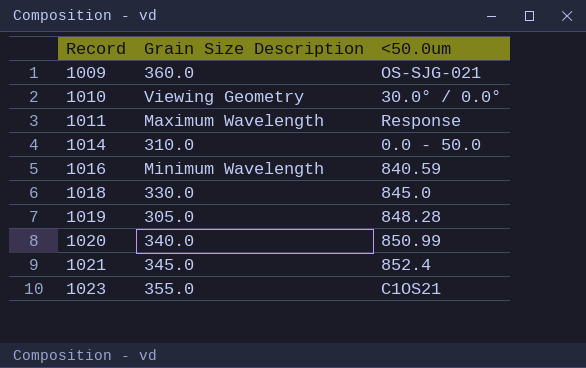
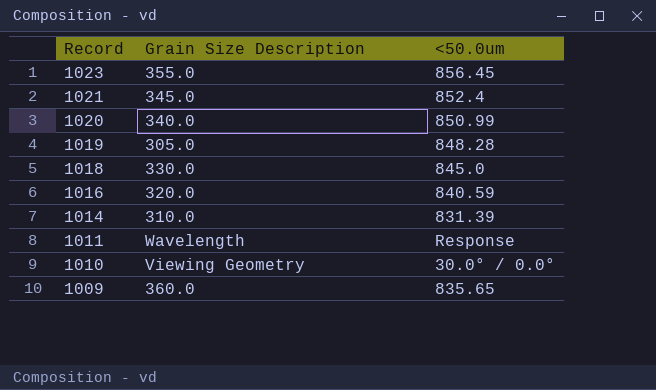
row order: Record ascending -> Record descending
1023 | <50.0um: C1OS21 -> 856.45
1016 | Grain Size Description: Minimum Wavelength -> 320.0
1014 | <50.0um: 0.0 - 50.0 -> 831.39
1011 | Grain Size Description: Maximum Wavelength -> Wavelength
1009 | <50.0um: OS-SJG-021 -> 835.65

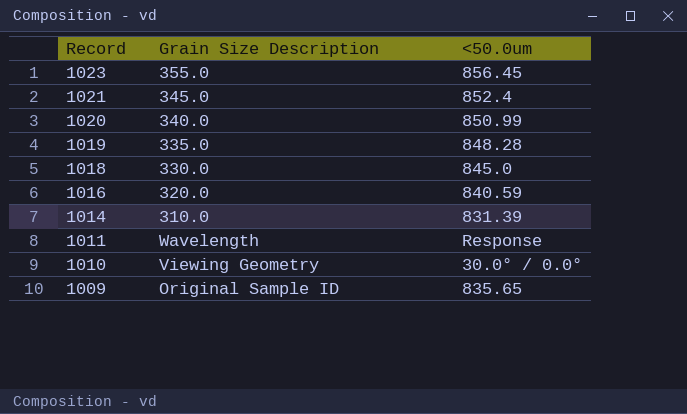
1019 | Grain Size Description: 305.0 -> 335.0
1009 | Grain Size Description: 360.0 -> Original Sample ID

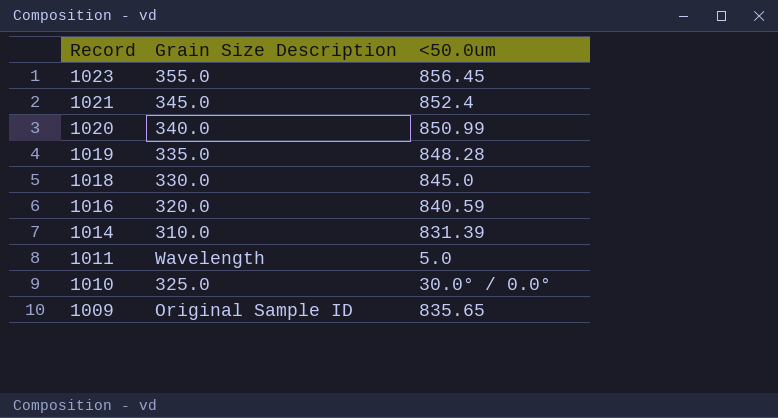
1011 | <50.0um: Response -> 5.0
1010 | Grain Size Description: Viewing Geometry -> 325.0

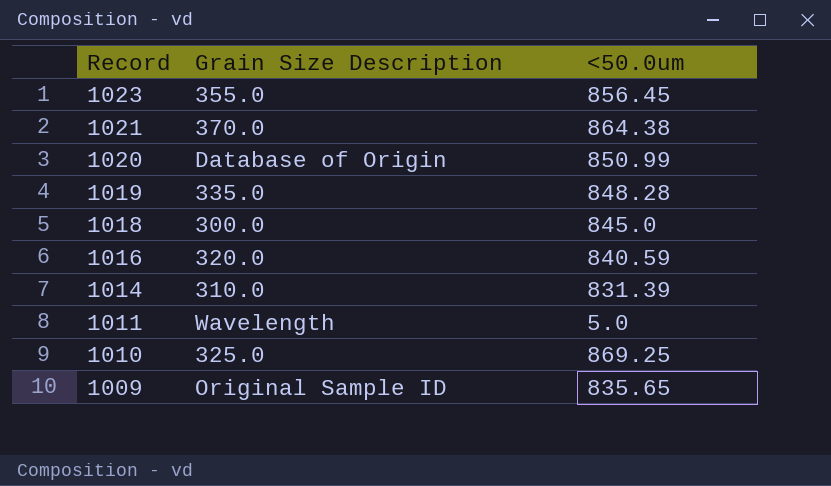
1021 | Grain Size Description: 345.0 -> 370.0
1021 | <50.0um: 852.4 -> 864.38
1020 | Grain Size Description: 340.0 -> Database of Origin
1018 | Grain Size Description: 330.0 -> 300.0
1010 | <50.0um: 30.0° / 0.0° -> 869.25

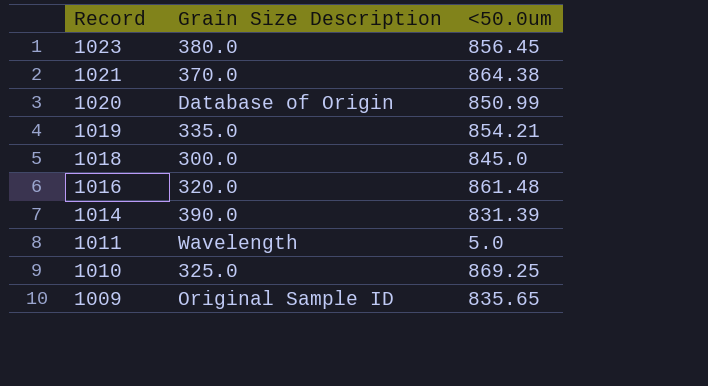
1023 | Grain Size Description: 355.0 -> 380.0
1019 | <50.0um: 848.28 -> 854.21
1016 | <50.0um: 840.59 -> 861.48
1014 | Grain Size Description: 310.0 -> 390.0

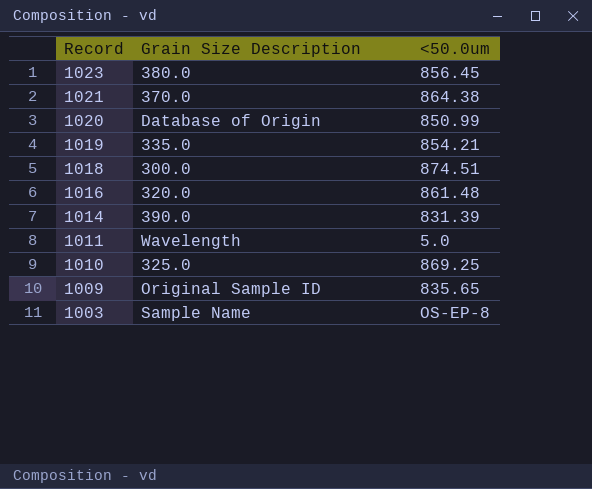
1018 | <50.0um: 845.0 -> 874.51
row 1003: none -> Sample Name | OS-EP-8

